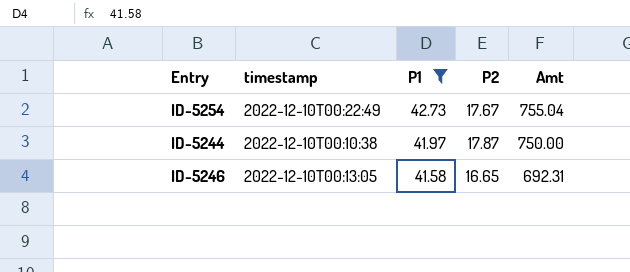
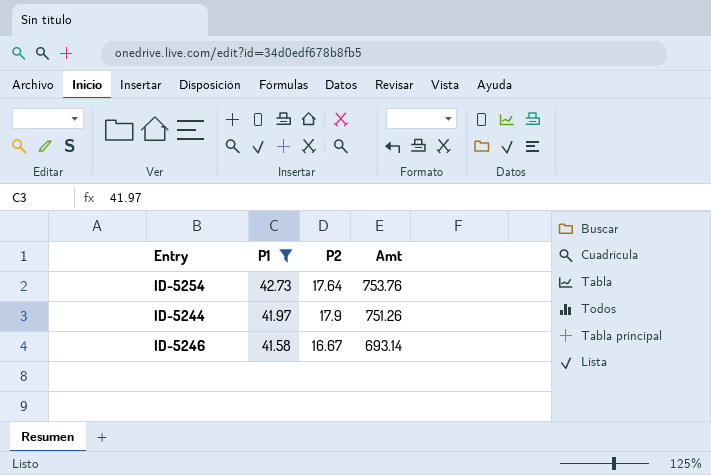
column timestamp | position: 2 -> none
ID-5254 | P2: 17.67 -> 17.64
ID-5254 | Amt: 755.04 -> 753.76
ID-5244 | P2: 17.87 -> 17.9
ID-5244 | Amt: 750.00 -> 751.26
ID-5246 | P2: 16.65 -> 16.67
ID-5246 | Amt: 692.31 -> 693.14

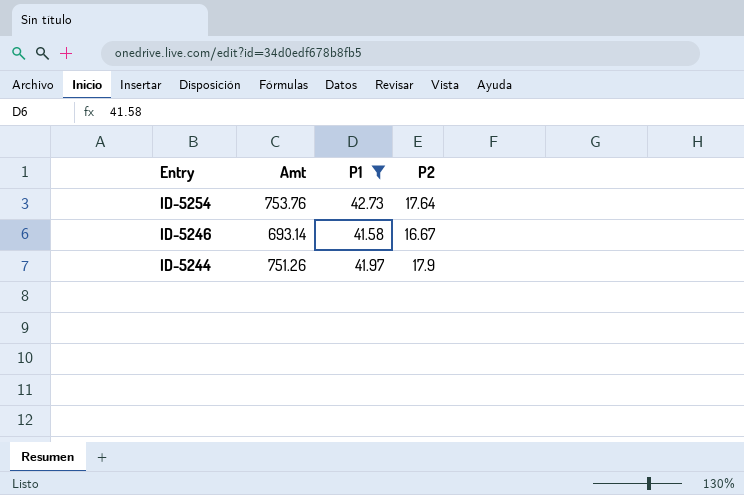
row order: P1 descending -> Entry descending
column Amt | position: 4 -> 2

